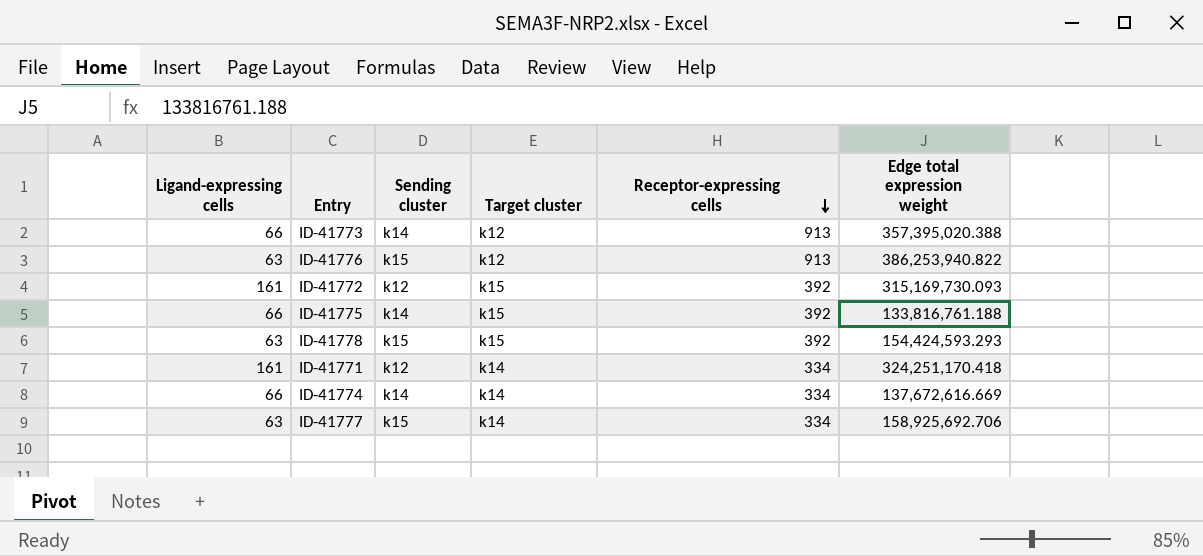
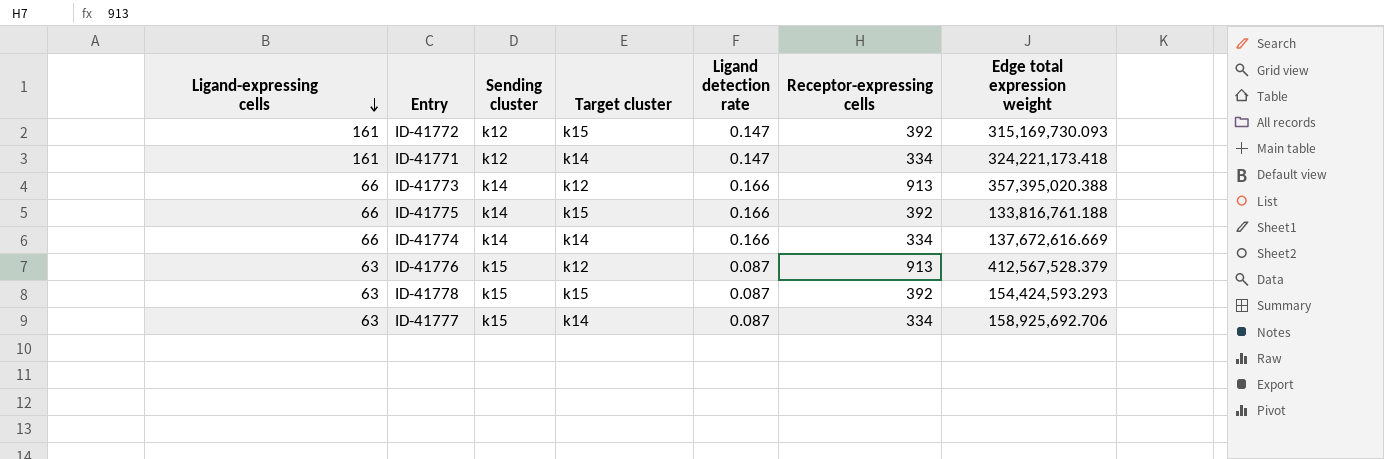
row order: Receptor-expressing cells descending -> Ligand-expressing cells descending
column Ligand detection rate | position: none -> 5
ID-41771 | Edge total expression weight: 324,251,170.418 -> 324,221,173.418
ID-41776 | Edge total expression weight: 386,253,940.822 -> 412,567,528.379

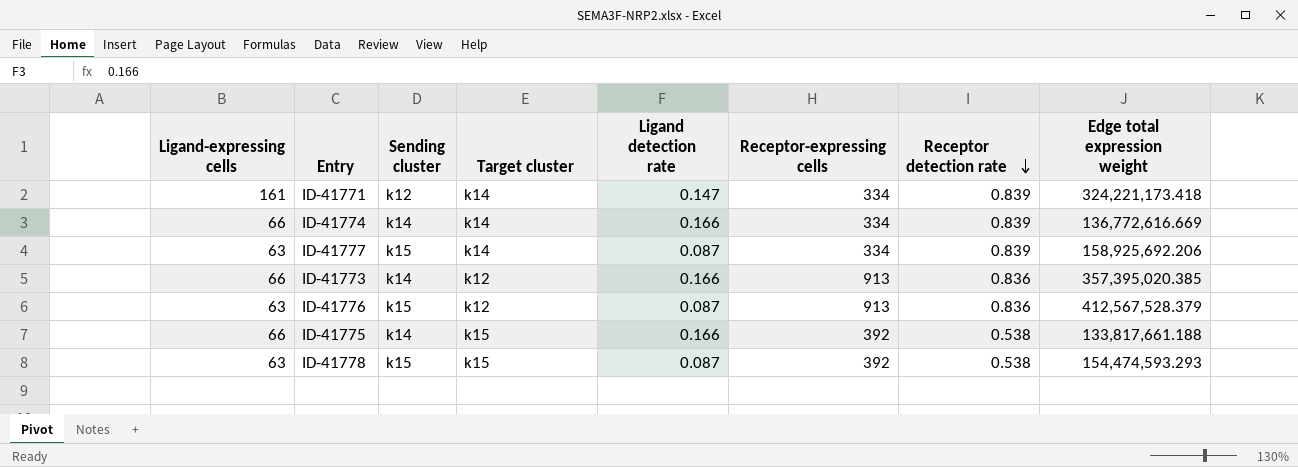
row order: Ligand-expressing cells descending -> Receptor detection rate descending
column Receptor detection rate | position: none -> 7
row ID-41772: 161 | k12 | k15 | 0.147 | 392 | 315,169,730.093 -> none
ID-41774 | Edge total expression weight: 137,672,616.669 -> 136,772,616.669
ID-41777 | Edge total expression weight: 158,925,692.706 -> 158,925,692.206
ID-41773 | Edge total expression weight: 357,395,020.388 -> 357,395,020.385
ID-41775 | Edge total expression weight: 133,816,761.188 -> 133,817,661.188
ID-41778 | Edge total expression weight: 154,424,593.293 -> 154,474,593.293

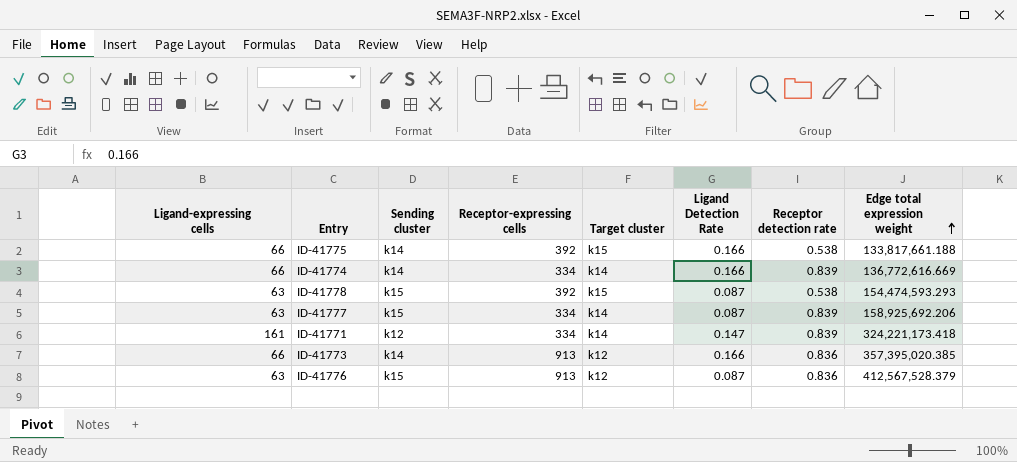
row order: Receptor detection rate descending -> Edge total expression weight ascending
column Receptor-expressing cells | position: 6 -> 4
column name: Ligand detection rate -> Ligand Detection Rate

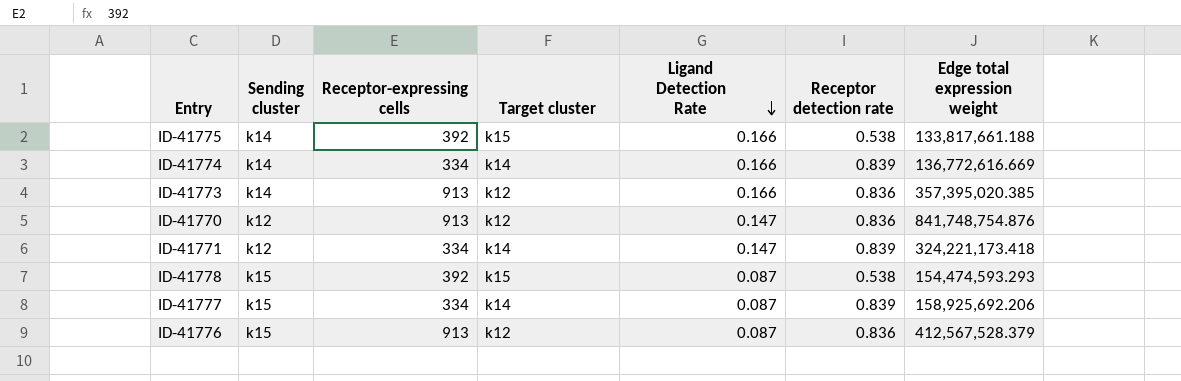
row order: Edge total expression weight ascending -> Ligand Detection Rate descending
column Ligand-expressing cells | position: 1 -> none
row ID-41770: none -> k12 | 913 | k12 | 0.147 | 0.836 | 841,748,754.876

